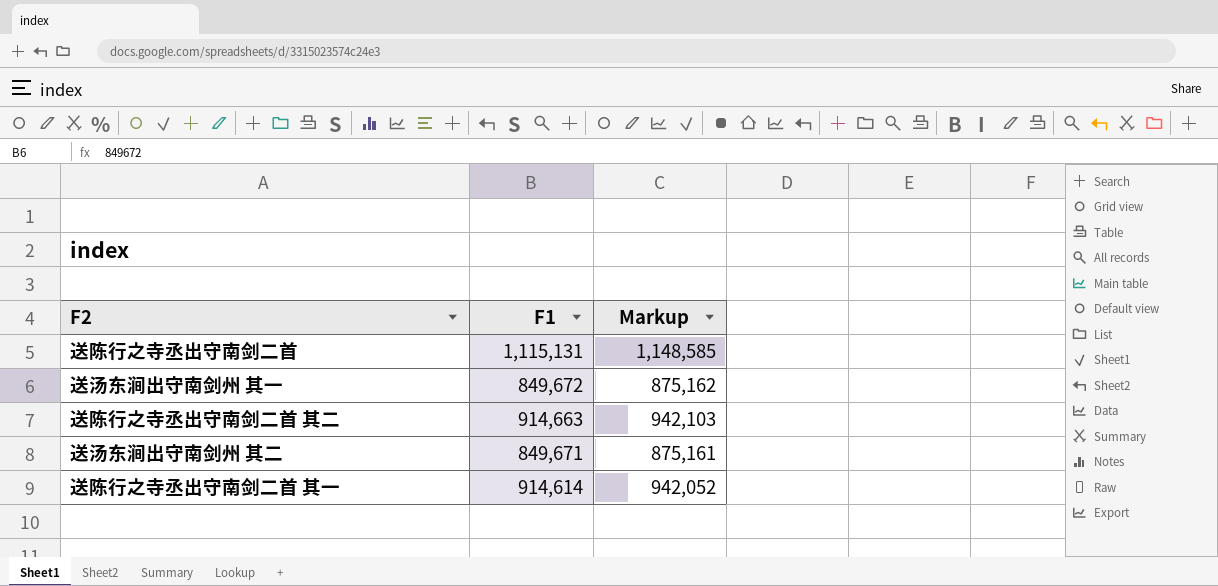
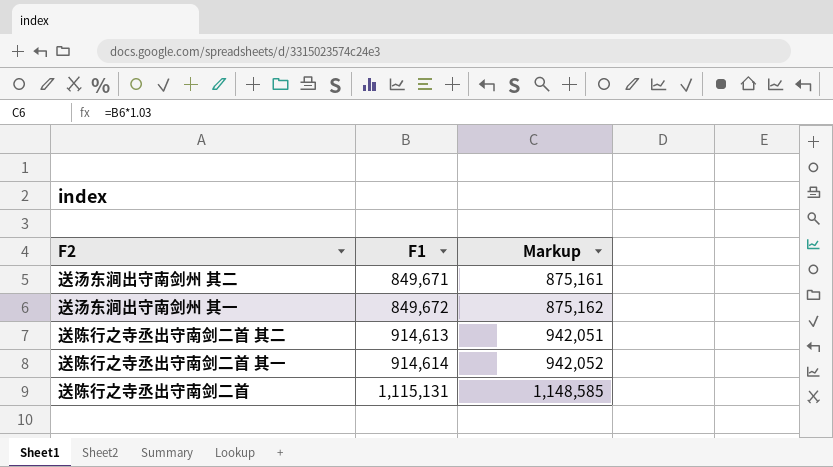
row order: none -> F1 ascending
送陈行之寺丞出守南剑二首 其二 | F1: 914,663 -> 914,613
送陈行之寺丞出守南剑二首 其二 | Markup: 942,103 -> 942,051

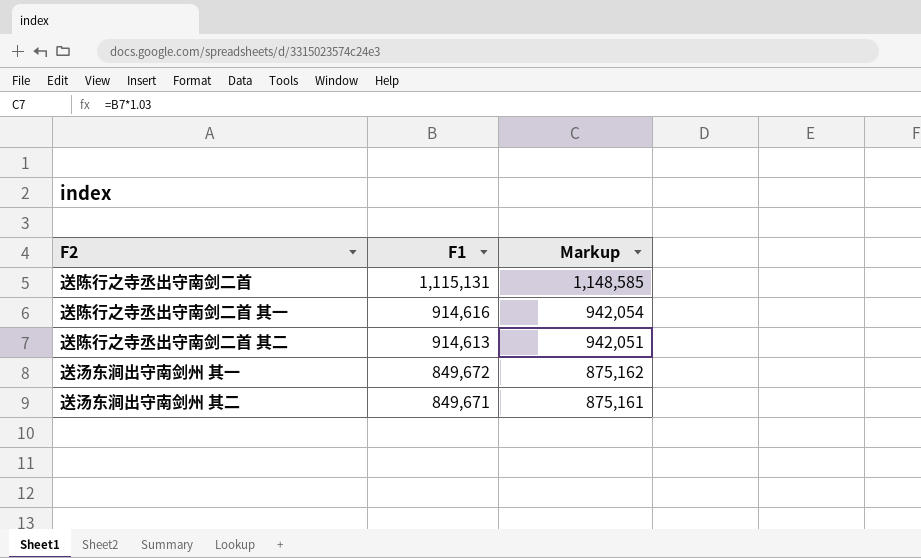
row order: F1 ascending -> F1 descending
送陈行之寺丞出守南剑二首 其一 | F1: 914,614 -> 914,616
送陈行之寺丞出守南剑二首 其一 | Markup: 942,052 -> 942,054

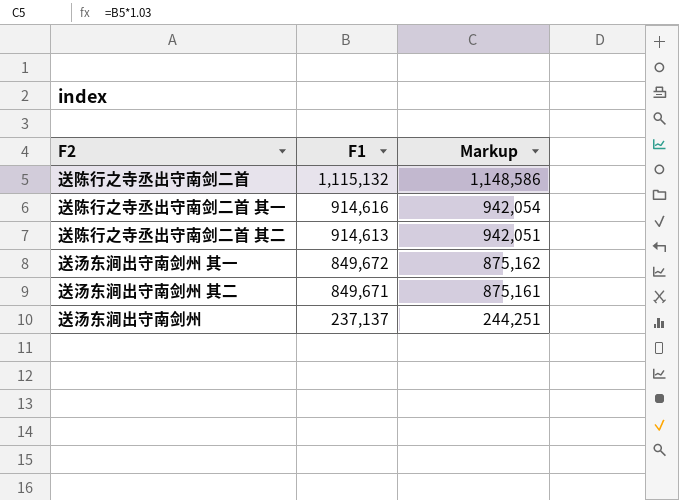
送陈行之寺丞出守南剑二首 | F1: 1,115,131 -> 1,115,132
送陈行之寺丞出守南剑二首 | Markup: 1,148,585 -> 1,148,586
row 送汤东涧出守南剑州: none -> 237,137 | 244,251

